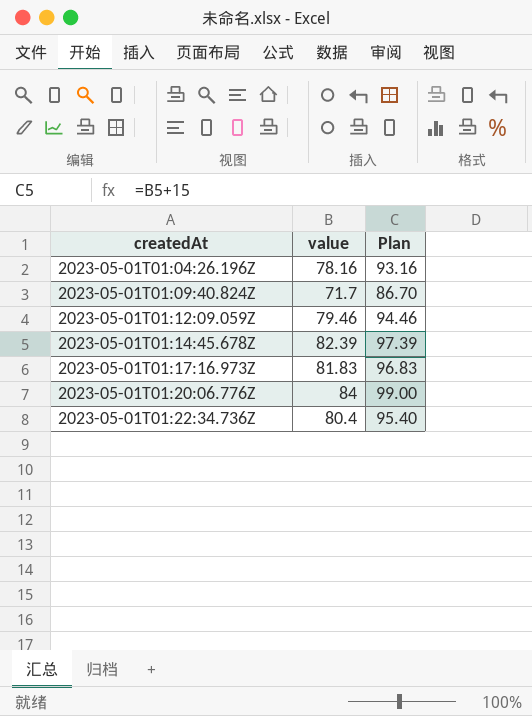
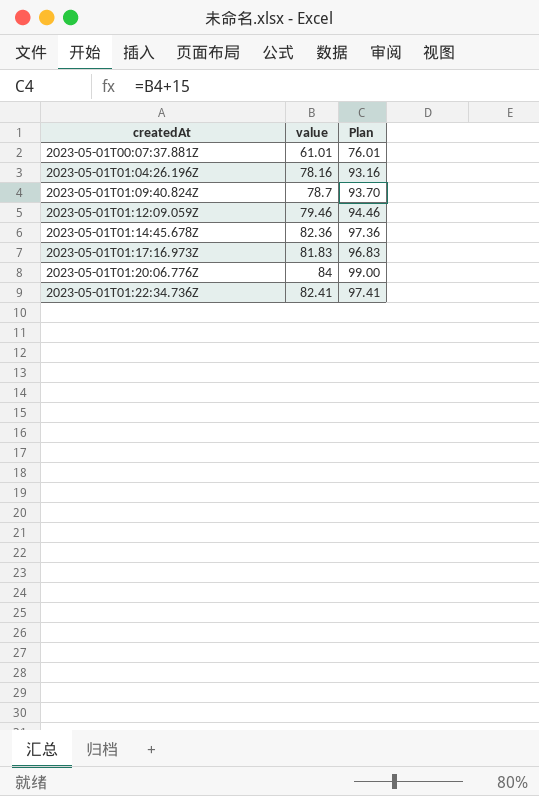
row 2023-05-01T00:07:37.881Z: none -> 61.01 | 76.01
2023-05-01T01:09:40.824Z | value: 71.7 -> 78.7
2023-05-01T01:09:40.824Z | Plan: 86.70 -> 93.70
2023-05-01T01:14:45.678Z | value: 82.39 -> 82.36
2023-05-01T01:14:45.678Z | Plan: 97.39 -> 97.36
2023-05-01T01:22:34.736Z | value: 80.4 -> 82.41
2023-05-01T01:22:34.736Z | Plan: 95.40 -> 97.41

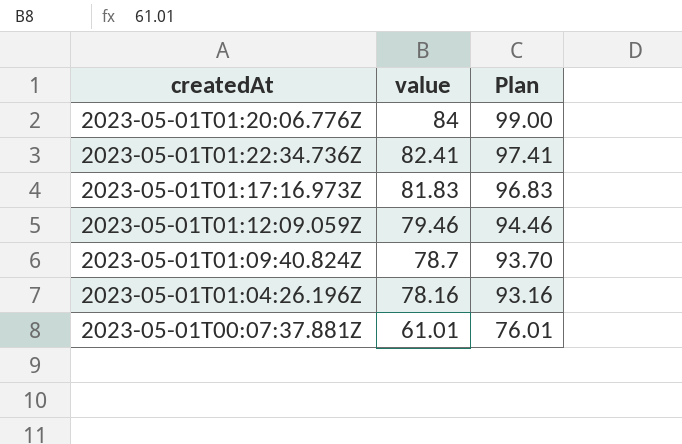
row order: createdAt ascending -> value descending
row 2023-05-01T01:14:45.678Z: 82.36 | 97.36 -> none

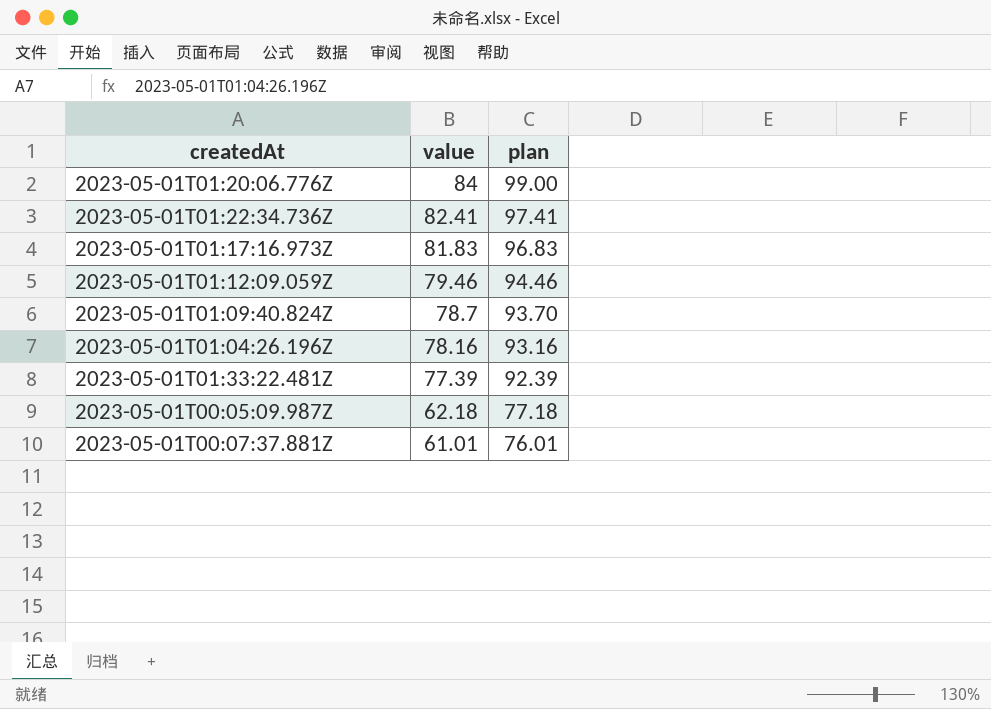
column name: Plan -> plan
row 2023-05-01T01:33:22.481Z: none -> 77.39 | 92.39
row 2023-05-01T00:05:09.987Z: none -> 62.18 | 77.18

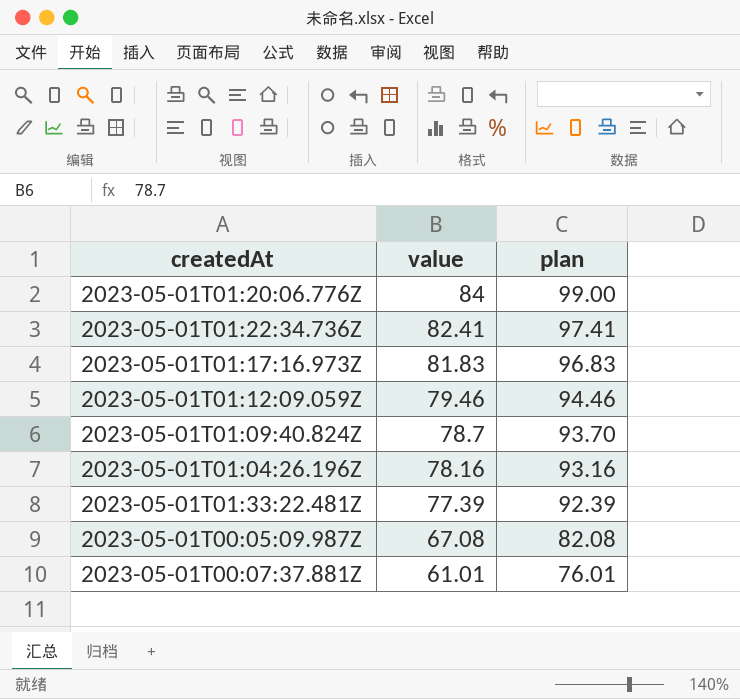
2023-05-01T00:05:09.987Z | value: 62.18 -> 67.08
2023-05-01T00:05:09.987Z | plan: 77.18 -> 82.08

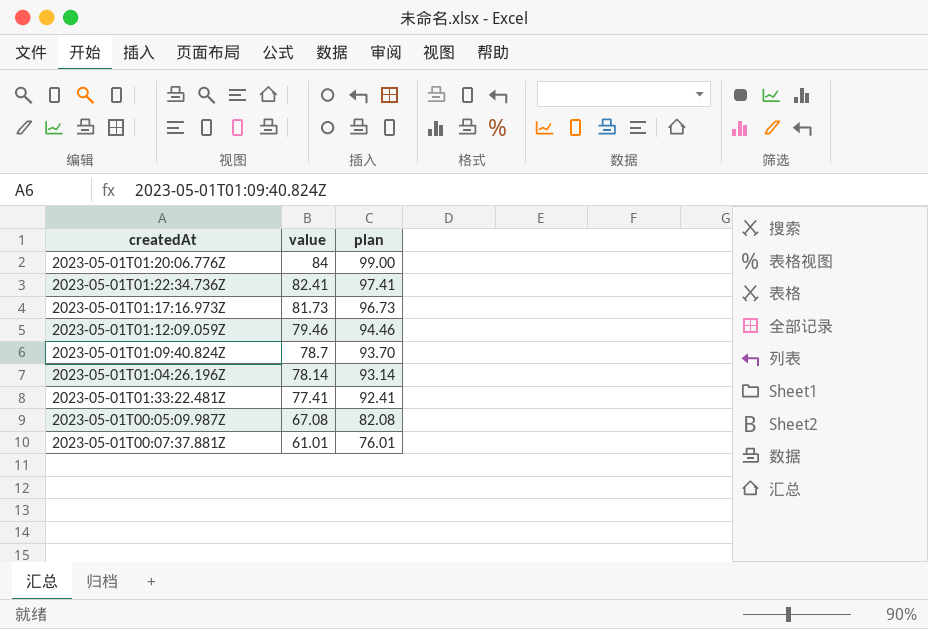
2023-05-01T01:17:16.973Z | value: 81.83 -> 81.73
2023-05-01T01:17:16.973Z | plan: 96.83 -> 96.73
2023-05-01T01:04:26.196Z | value: 78.16 -> 78.14
2023-05-01T01:04:26.196Z | plan: 93.16 -> 93.14
2023-05-01T01:33:22.481Z | value: 77.39 -> 77.41
2023-05-01T01:33:22.481Z | plan: 92.39 -> 92.41

